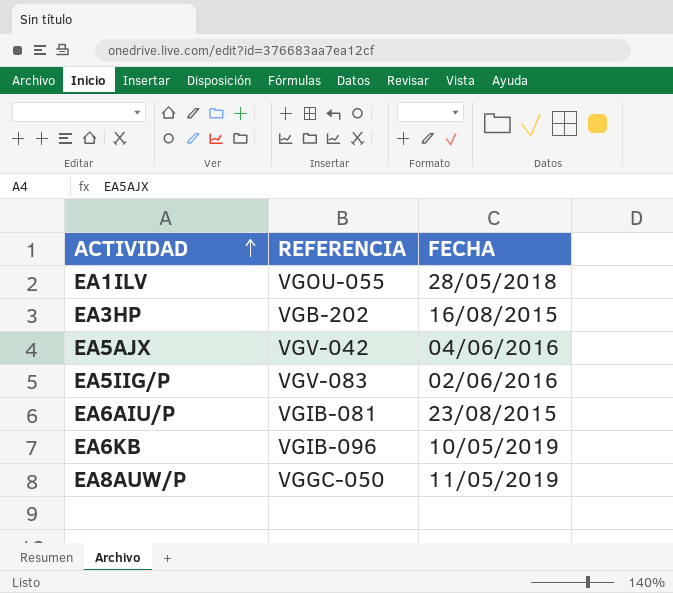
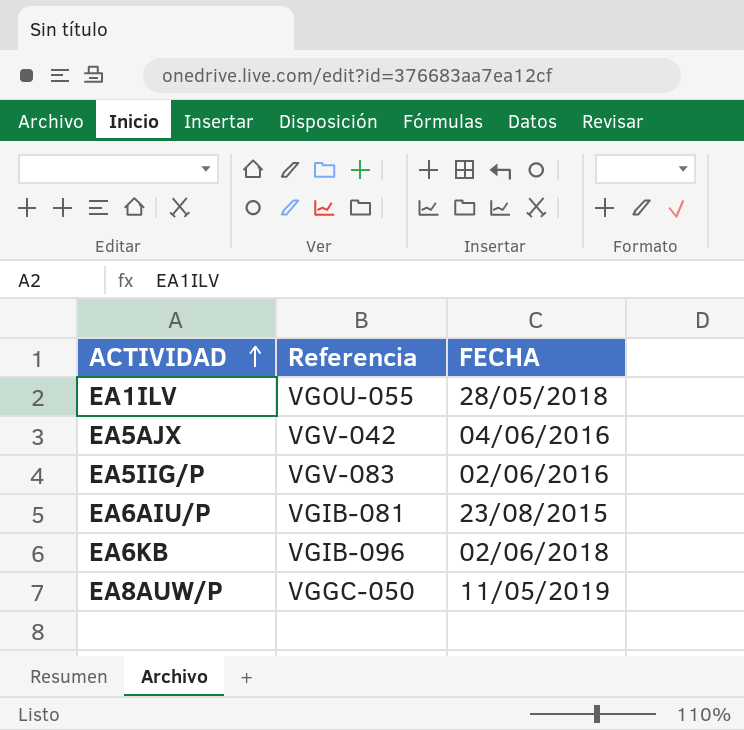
column name: REFERENCIA -> Referencia
row EA3HP: VGB-202 | 16/08/2015 -> none
EA6KB | FECHA: 10/05/2019 -> 02/06/2018

